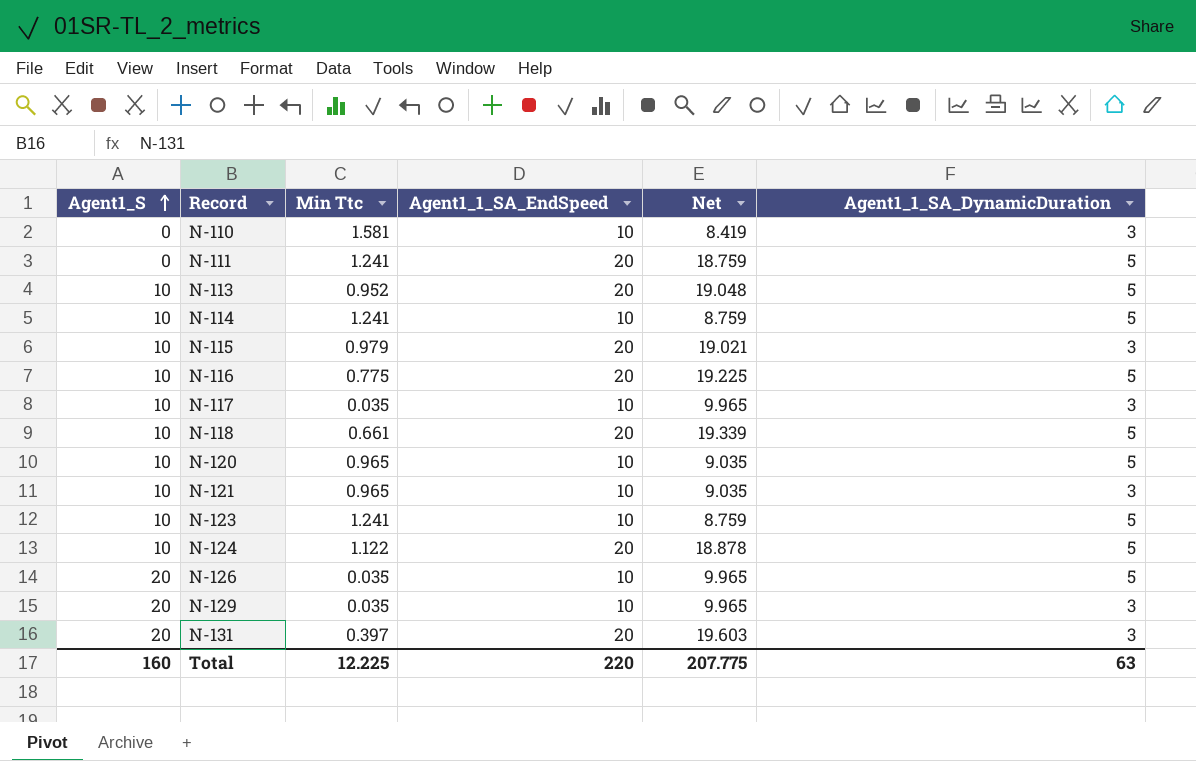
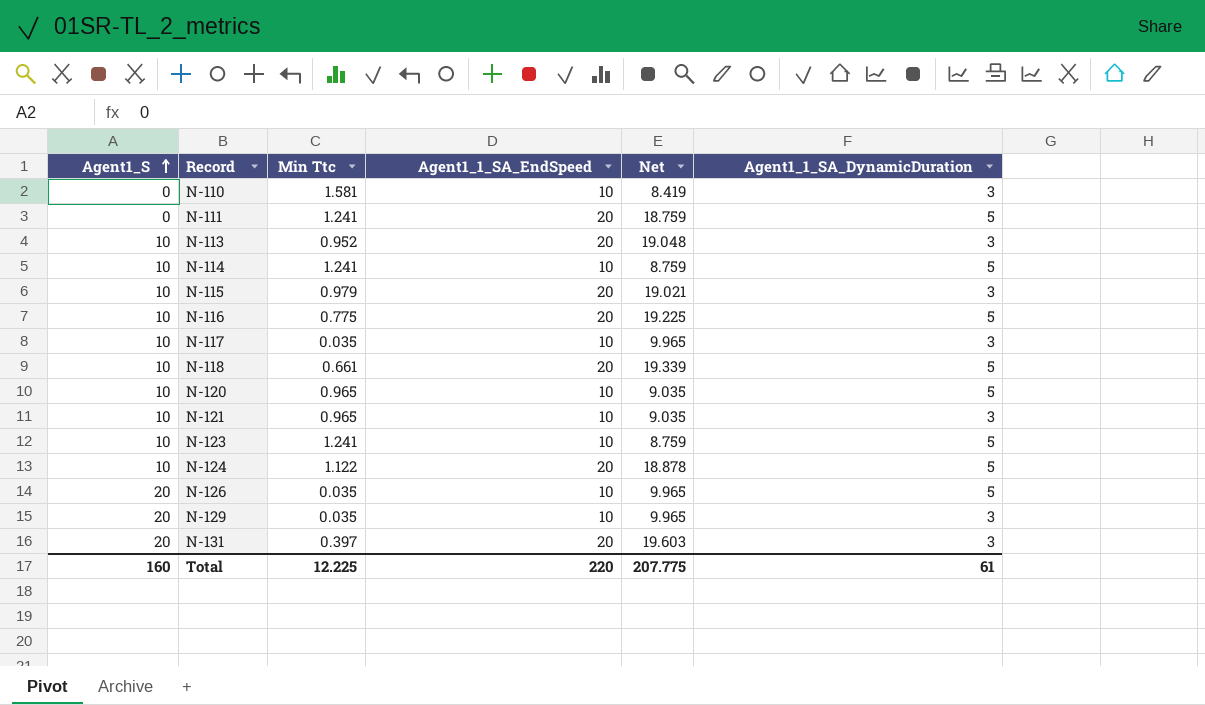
N-113 | Agent1_1_SA_DynamicDuration: 5 -> 3
Total | Agent1_1_SA_DynamicDuration: 63 -> 61

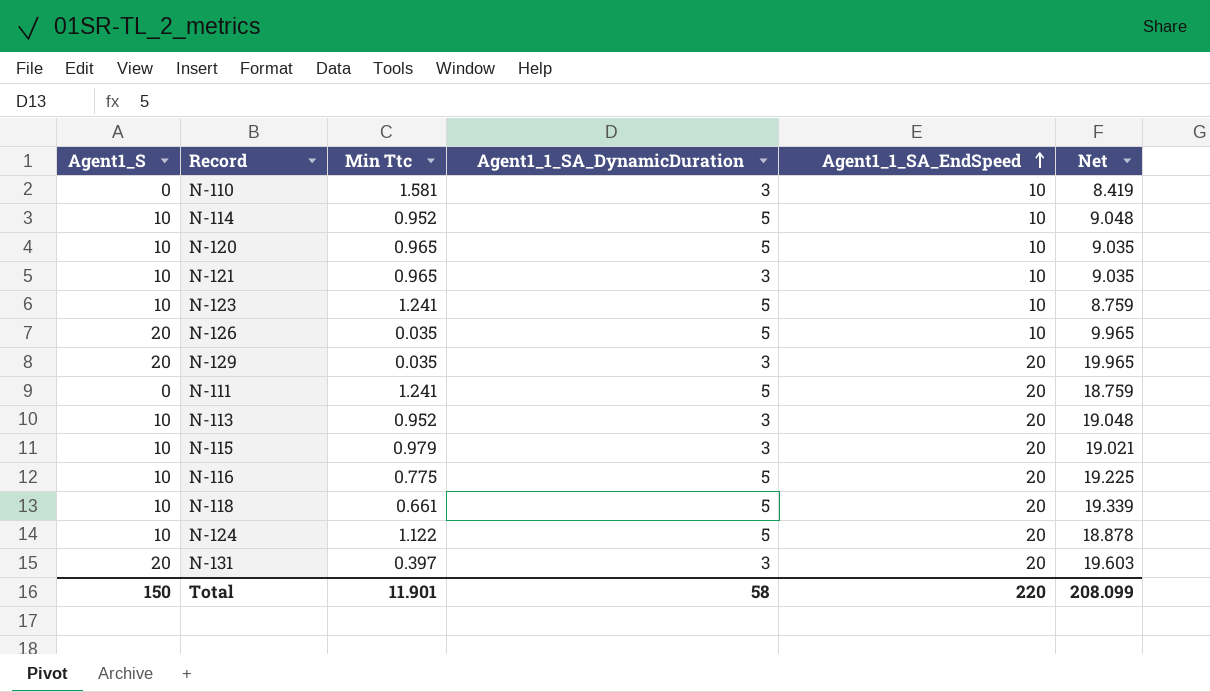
row order: Agent1_S ascending -> Agent1_1_SA_EndSpeed ascending
column Agent1_1_SA_DynamicDuration | position: 6 -> 4
row N-117: 10 | 0.035 | 10 | 9.965 | 3 -> none
N-114 | Min Ttc: 1.241 -> 0.952
N-114 | Net: 8.759 -> 9.048
N-129 | Agent1_1_SA_EndSpeed: 10 -> 20
N-129 | Net: 9.965 -> 19.965
Total | Agent1_S: 160 -> 150
Total | Min Ttc: 12.225 -> 11.901
Total | Agent1_1_SA_DynamicDuration: 61 -> 58
Total | Net: 207.775 -> 208.099

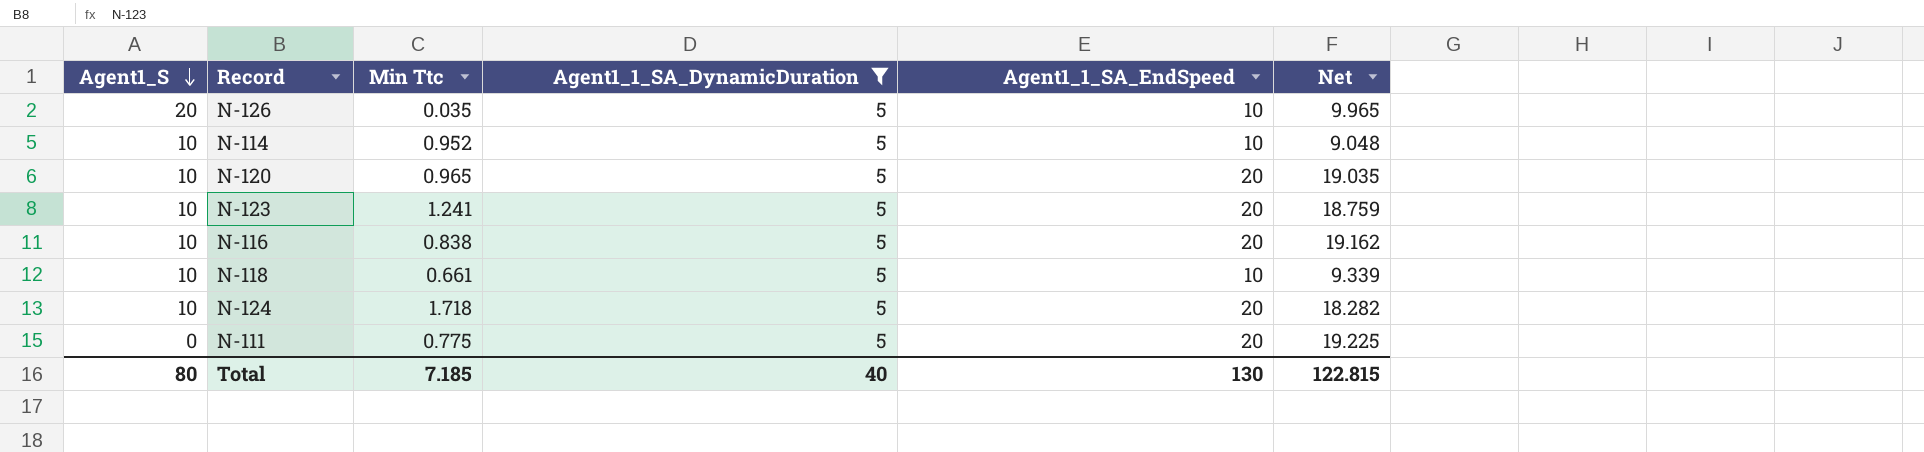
filter: none -> Agent1_1_SA_DynamicDuration = 5
row order: Agent1_1_SA_EndSpeed ascending -> Agent1_S descending
N-120 | Agent1_1_SA_EndSpeed: 10 -> 20
N-120 | Net: 9.035 -> 19.035
N-123 | Agent1_1_SA_EndSpeed: 10 -> 20
N-123 | Net: 8.759 -> 18.759
N-116 | Min Ttc: 0.775 -> 0.838
N-116 | Net: 19.225 -> 19.162
N-118 | Agent1_1_SA_EndSpeed: 20 -> 10
N-118 | Net: 19.339 -> 9.339
N-124 | Min Ttc: 1.122 -> 1.718
N-124 | Net: 18.878 -> 18.282
N-111 | Min Ttc: 1.241 -> 0.775
N-111 | Net: 18.759 -> 19.225
Total | Agent1_S: 150 -> 80
Total | Min Ttc: 11.901 -> 7.185
Total | Agent1_1_SA_DynamicDuration: 58 -> 40
Total | Agent1_1_SA_EndSpeed: 220 -> 130
Total | Net: 208.099 -> 122.815

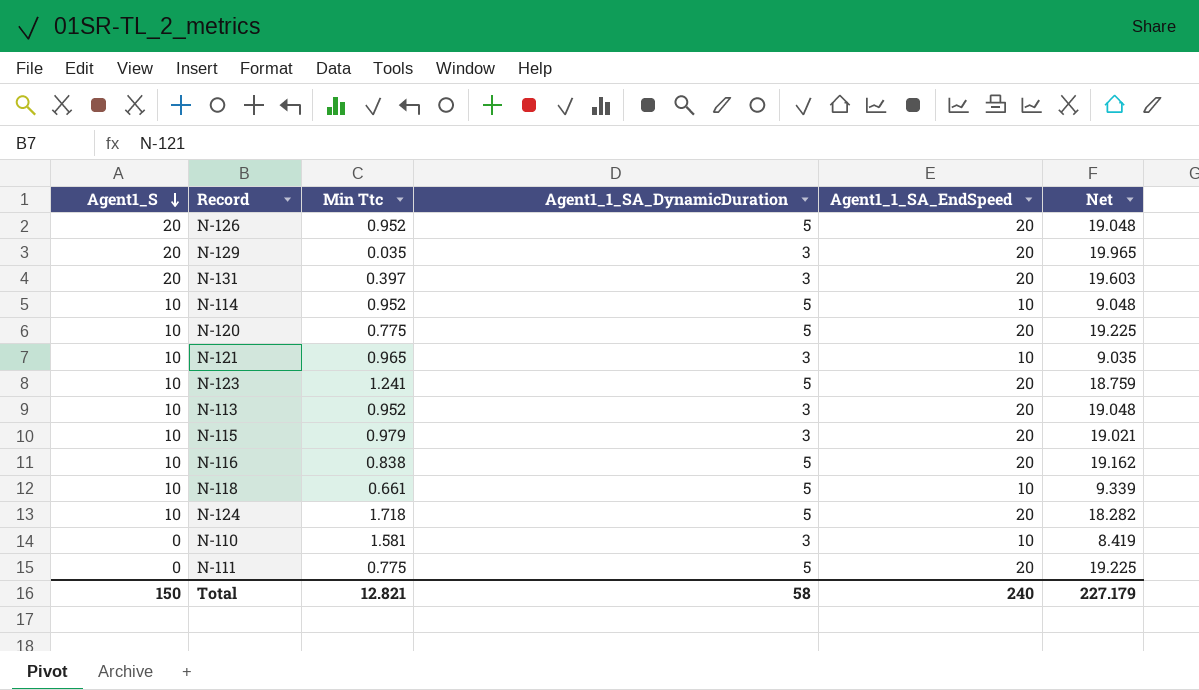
filter: Agent1_1_SA_DynamicDuration = 5 -> none
N-126 | Min Ttc: 0.035 -> 0.952
N-126 | Agent1_1_SA_EndSpeed: 10 -> 20
N-126 | Net: 9.965 -> 19.048
N-120 | Min Ttc: 0.965 -> 0.775
N-120 | Net: 19.035 -> 19.225
Total | Agent1_S: 80 -> 150
Total | Min Ttc: 7.185 -> 12.821
Total | Agent1_1_SA_DynamicDuration: 40 -> 58
Total | Agent1_1_SA_EndSpeed: 130 -> 240
Total | Net: 122.815 -> 227.179

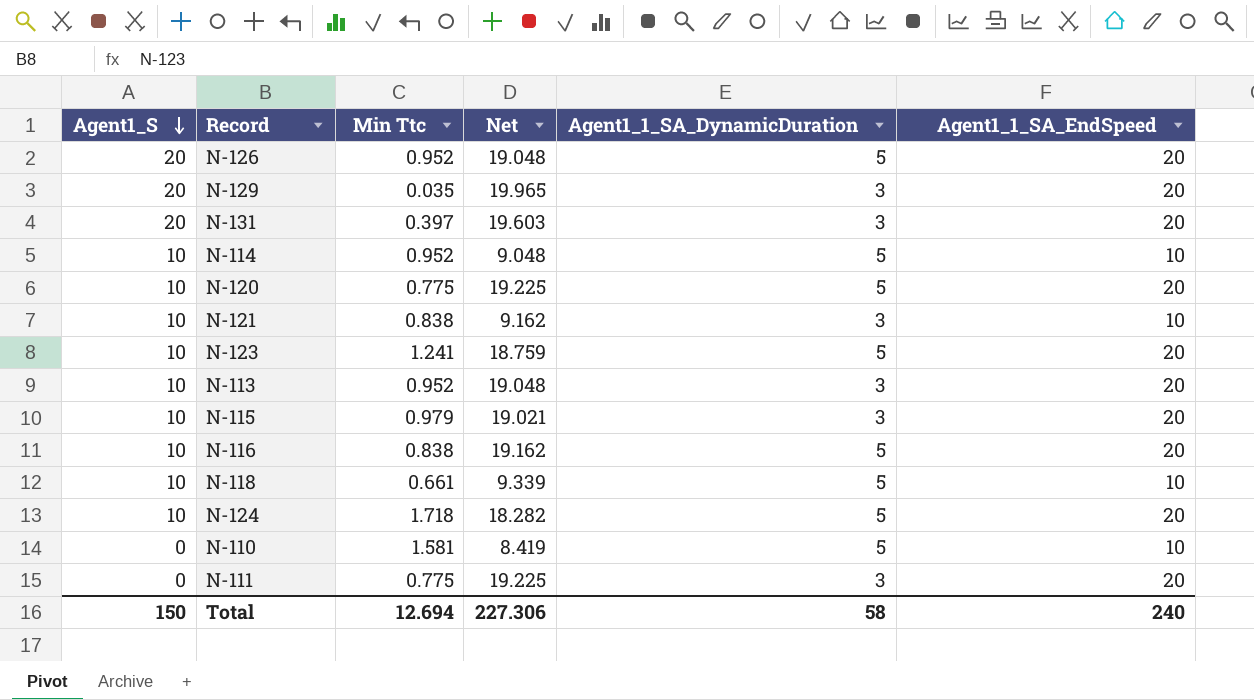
column Net | position: 6 -> 4
N-121 | Min Ttc: 0.965 -> 0.838
N-121 | Net: 9.035 -> 9.162
N-110 | Agent1_1_SA_DynamicDuration: 3 -> 5
N-111 | Agent1_1_SA_DynamicDuration: 5 -> 3
Total | Min Ttc: 12.821 -> 12.694
Total | Net: 227.179 -> 227.306

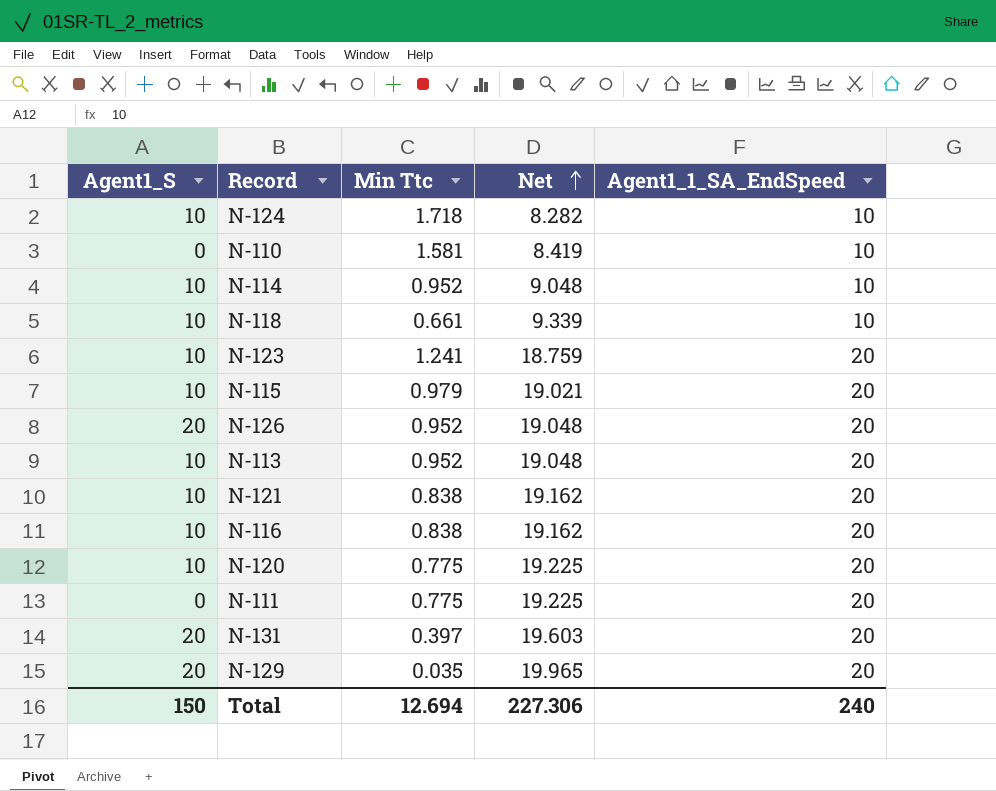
row order: Agent1_S descending -> Net ascending
column Agent1_1_SA_DynamicDuration | position: 5 -> none
N-124 | Net: 18.282 -> 8.282
N-124 | Agent1_1_SA_EndSpeed: 20 -> 10
N-121 | Net: 9.162 -> 19.162
N-121 | Agent1_1_SA_EndSpeed: 10 -> 20

